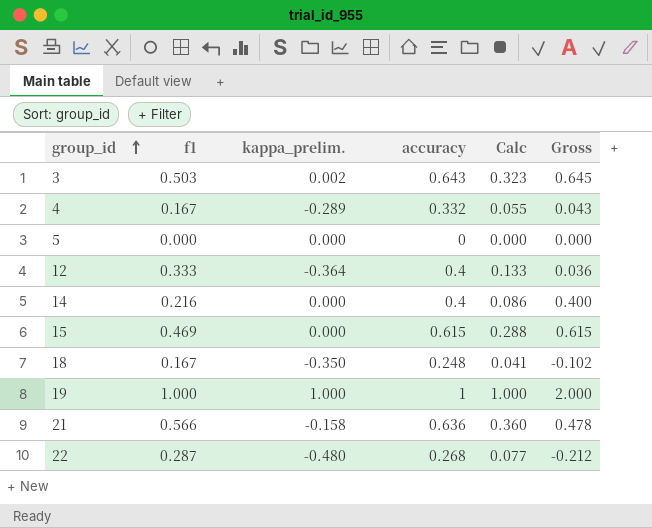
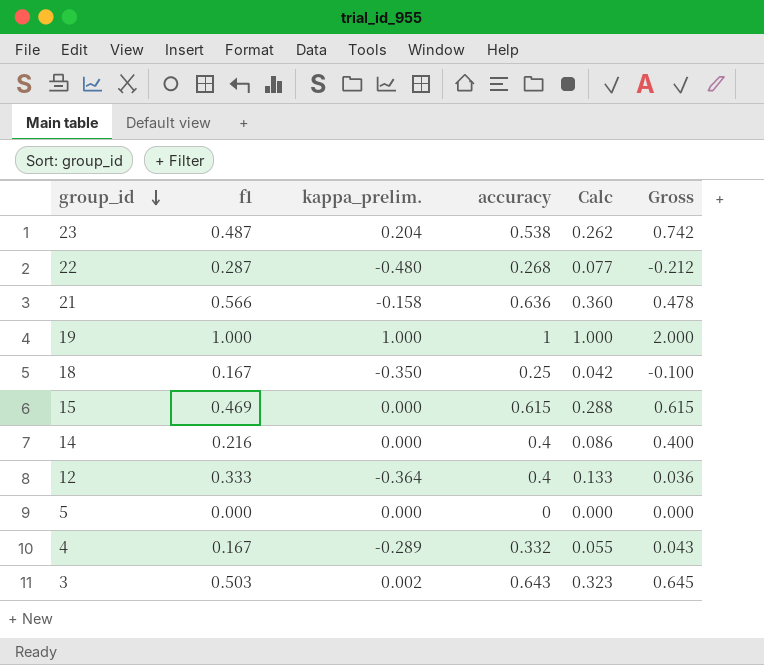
row order: group_id ascending -> group_id descending
row 23: none -> 0.487 | 0.204 | 0.538 | 0.262 | 0.742
18 | accuracy: 0.248 -> 0.25
18 | Calc: 0.041 -> 0.042
18 | Gross: -0.102 -> -0.100

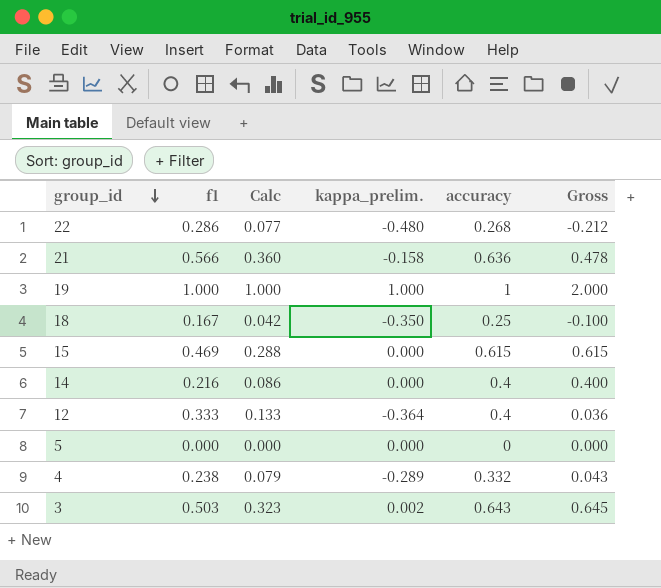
column Calc | position: 5 -> 3
row 23: 0.487 | 0.204 | 0.538 | 0.262 | 0.742 -> none
22 | f1: 0.287 -> 0.286
4 | f1: 0.167 -> 0.238
4 | Calc: 0.055 -> 0.079

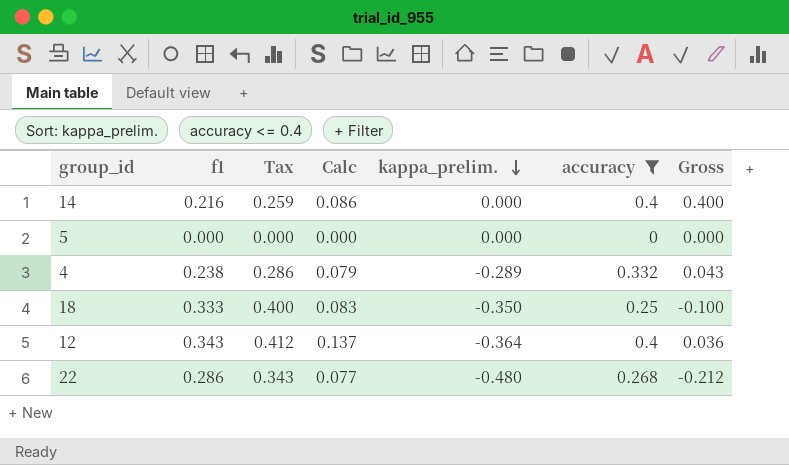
filter: none -> accuracy <= 0.4
row order: group_id descending -> kappa_prelim. descending
column Tax | formula: none -> [f1] * 1.2
18 | f1: 0.167 -> 0.333
18 | Calc: 0.042 -> 0.083
12 | f1: 0.333 -> 0.343
12 | Calc: 0.133 -> 0.137

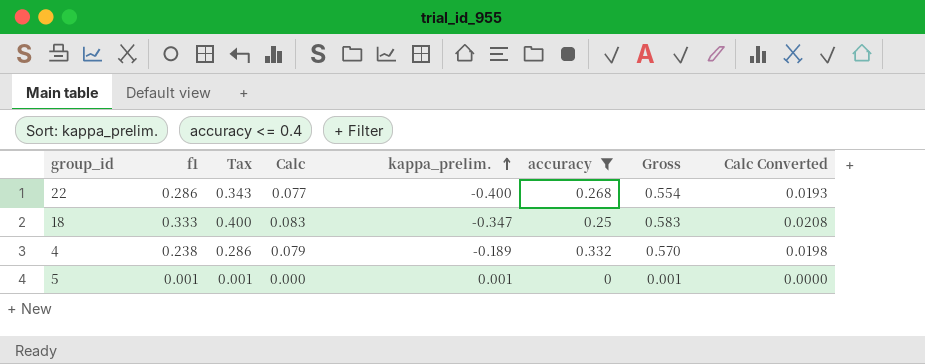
row order: kappa_prelim. descending -> kappa_prelim. ascending
column Gross | formula: [kappa_prelim.] + [accuracy] -> [f1] + [accuracy]
column Calc Converted | formula: none -> [Calc] * 0.25
row 14: 0.216 | 0.259 | 0.086 | 0.000 | 0.4 | 0.400 -> none
row 12: 0.343 | 0.412 | 0.137 | -0.364 | 0.4 | 0.036 -> none
22 | kappa_prelim.: -0.480 -> -0.400
18 | kappa_prelim.: -0.350 -> -0.347
4 | kappa_prelim.: -0.289 -> -0.189
5 | f1: 0.000 -> 0.001
5 | Tax: 0.000 -> 0.001
5 | kappa_prelim.: 0.000 -> 0.001

